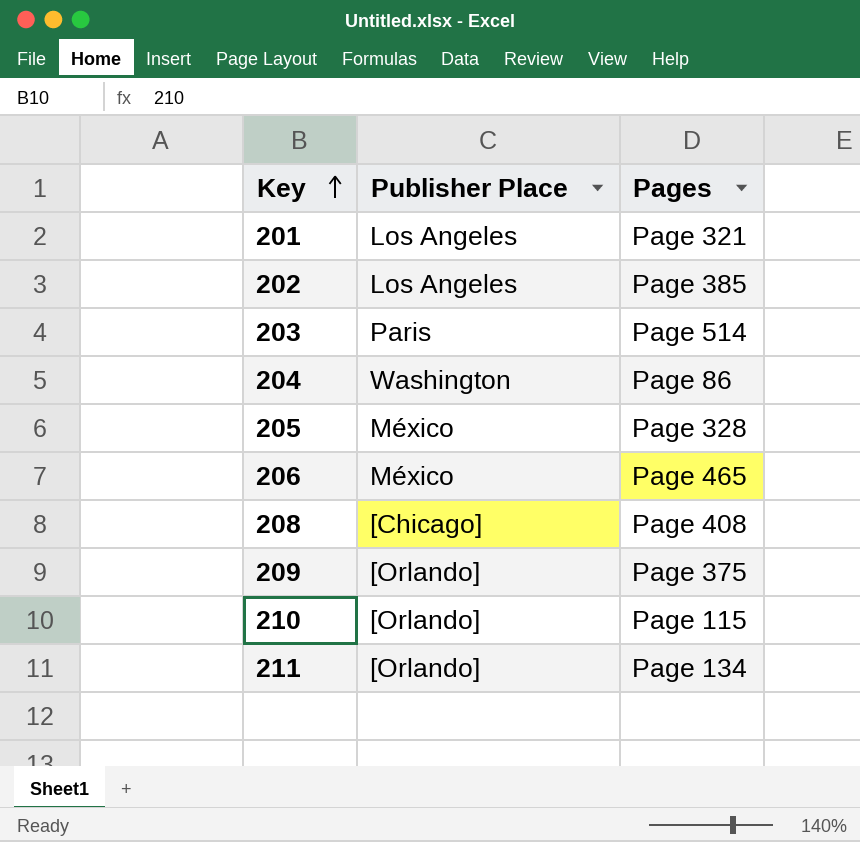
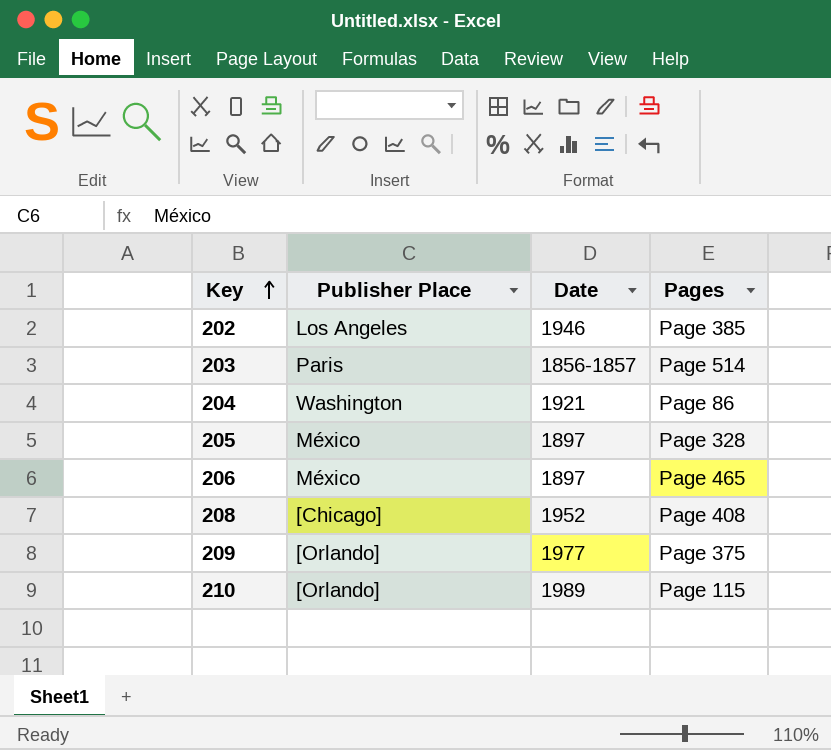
column Date | position: none -> 3
row 201: Los Angeles | Page 321 -> none
row 211: [Orlando] | Page 134 -> none

